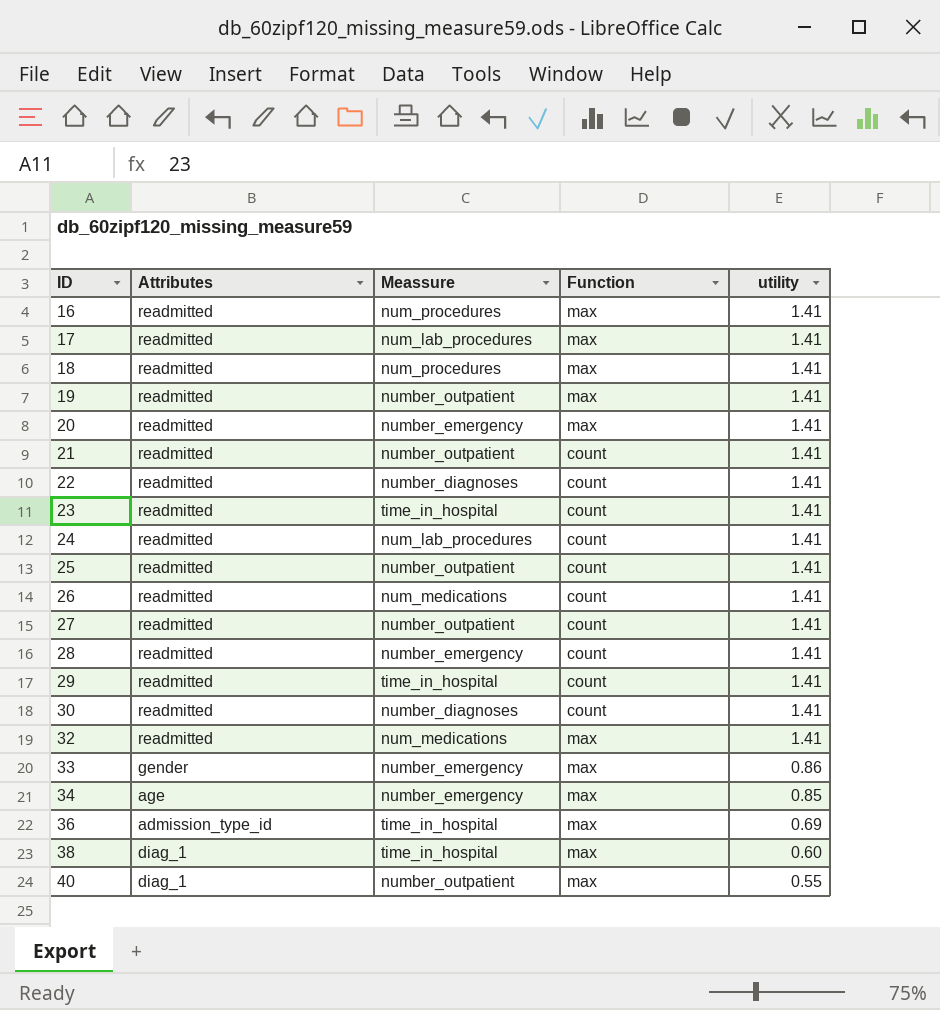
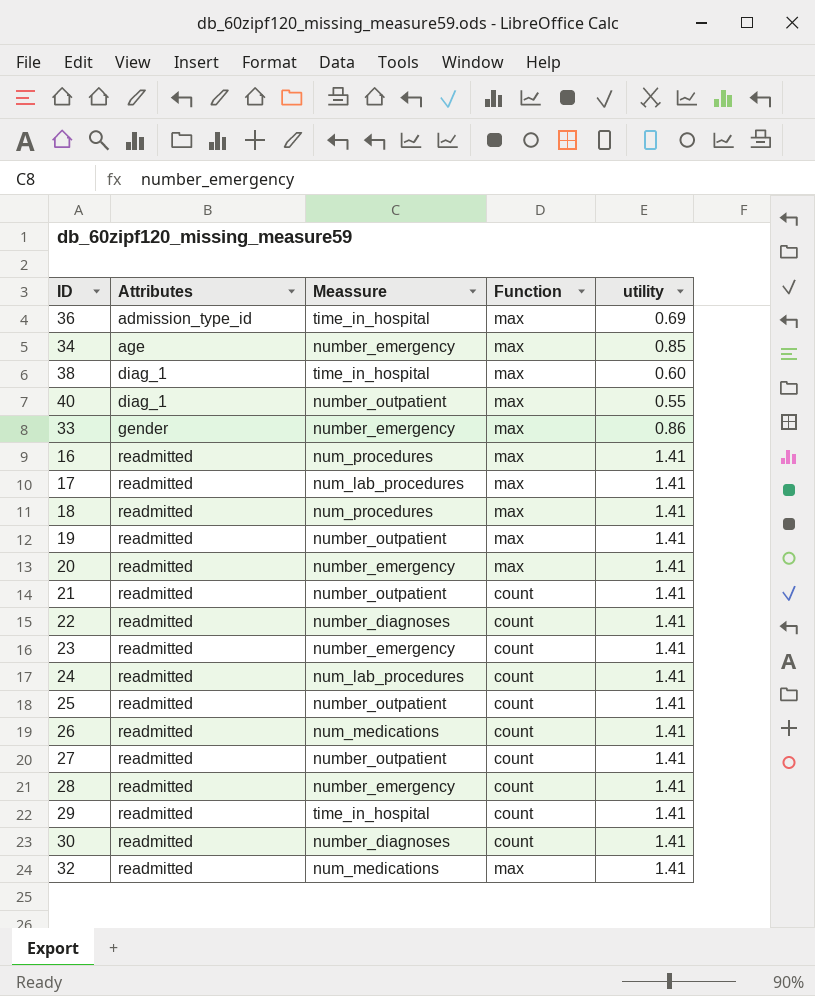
row order: ID ascending -> Attributes ascending
23 | Meassure: time_in_hospital -> number_emergency

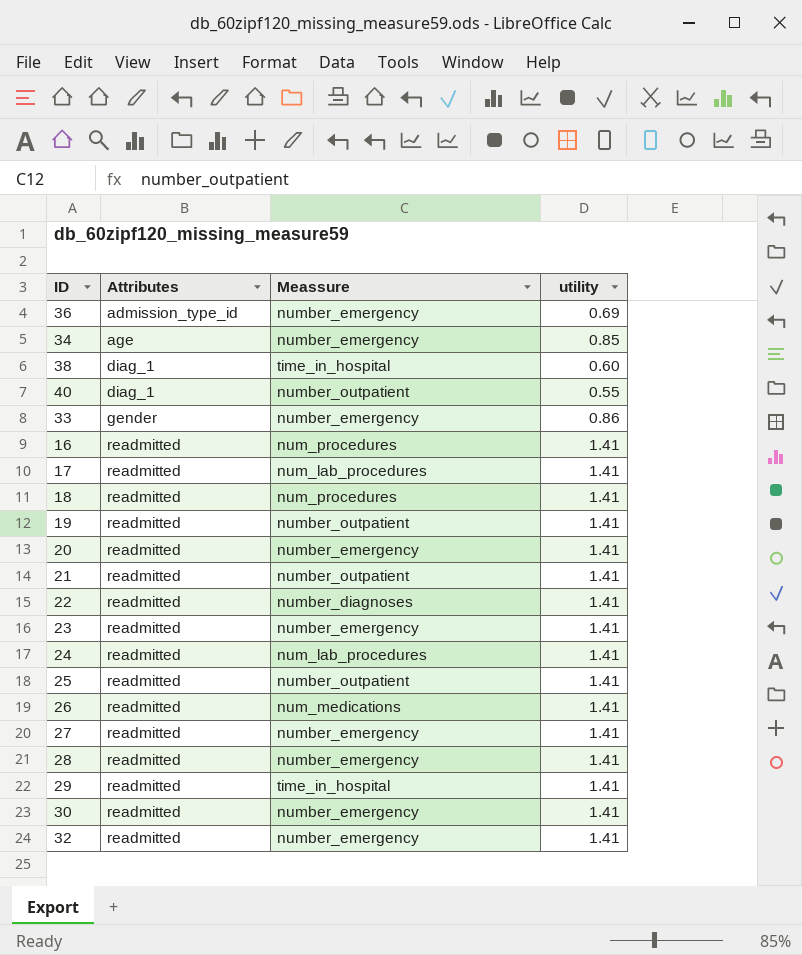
column Function | position: 4 -> none
36 | Meassure: time_in_hospital -> number_emergency
27 | Meassure: number_outpatient -> number_emergency
30 | Meassure: number_diagnoses -> number_emergency
32 | Meassure: num_medications -> number_emergency

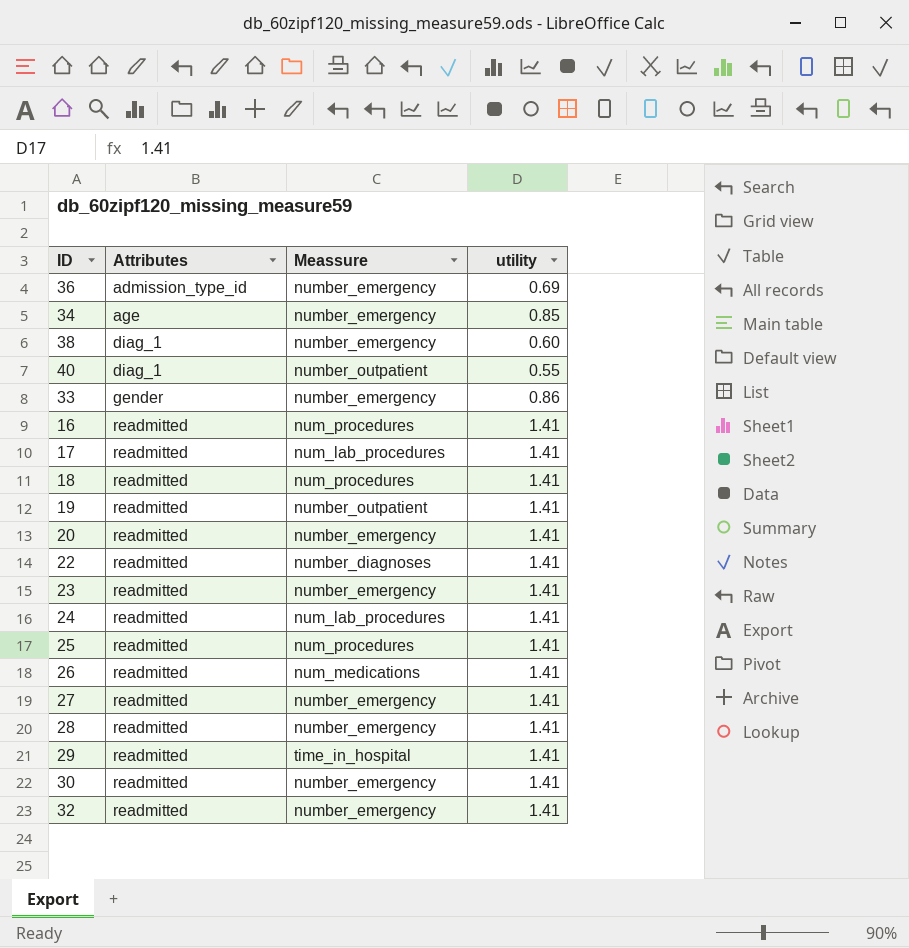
row 21: readmitted | number_outpatient | 1.41 -> none
38 | Meassure: time_in_hospital -> number_emergency
25 | Meassure: number_outpatient -> num_procedures

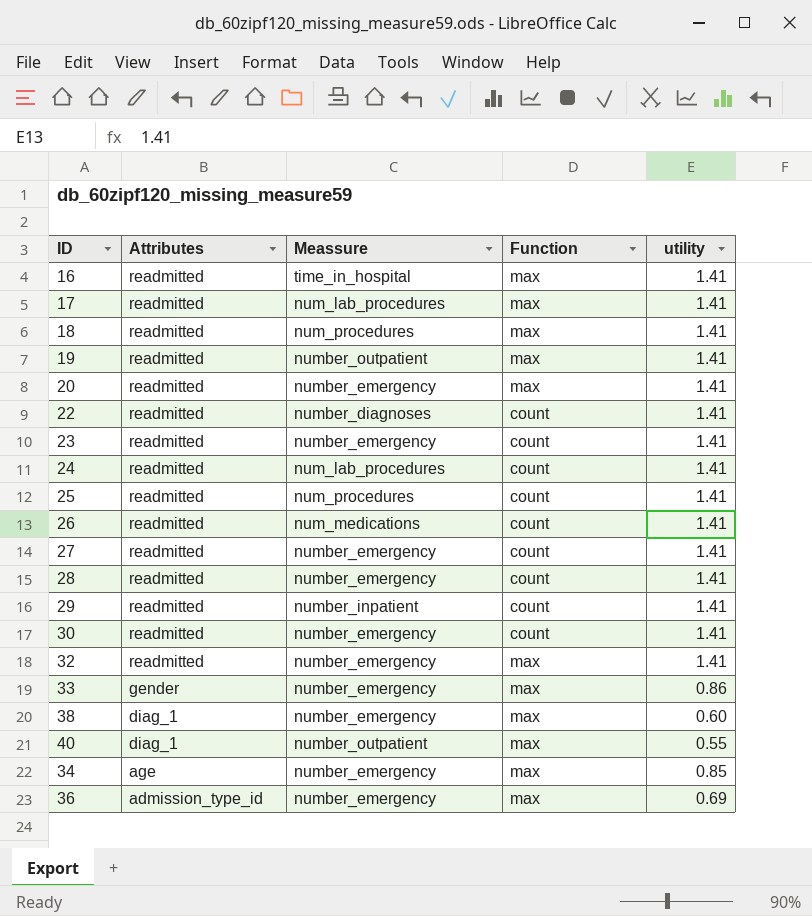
row order: Attributes ascending -> Attributes descending
column Function | position: none -> 4
16 | Meassure: num_procedures -> time_in_hospital
29 | Meassure: time_in_hospital -> number_inpatient

